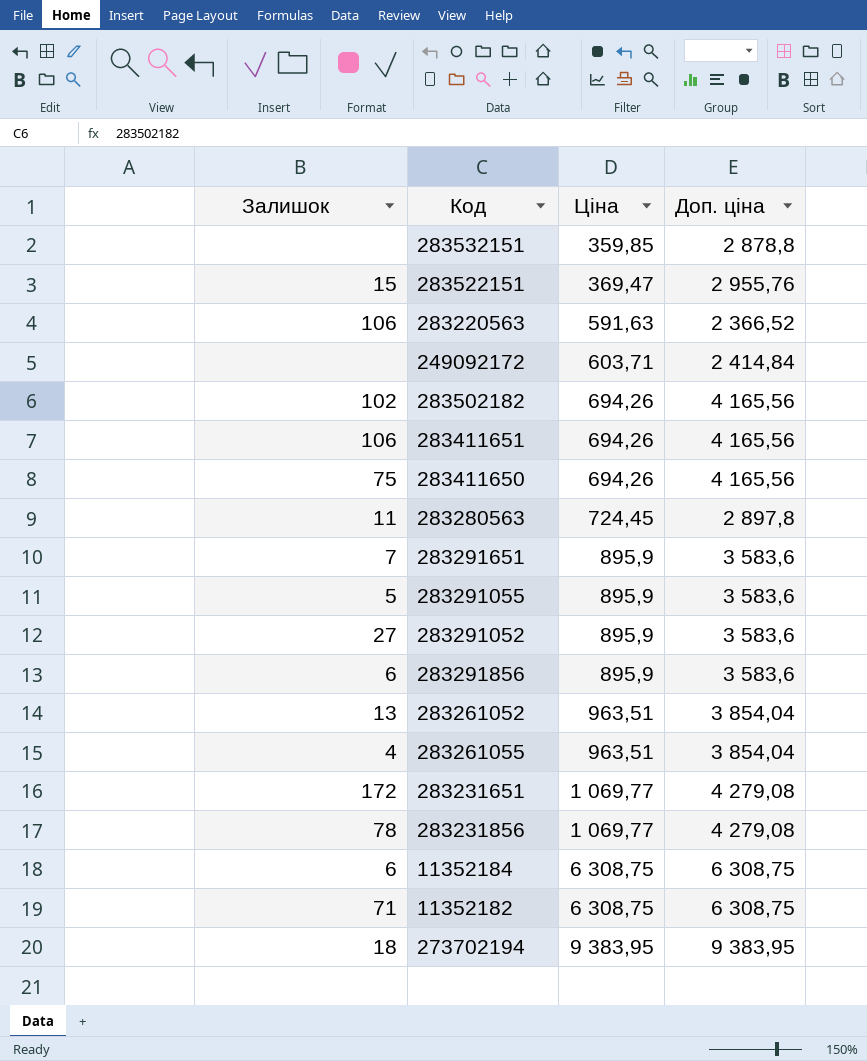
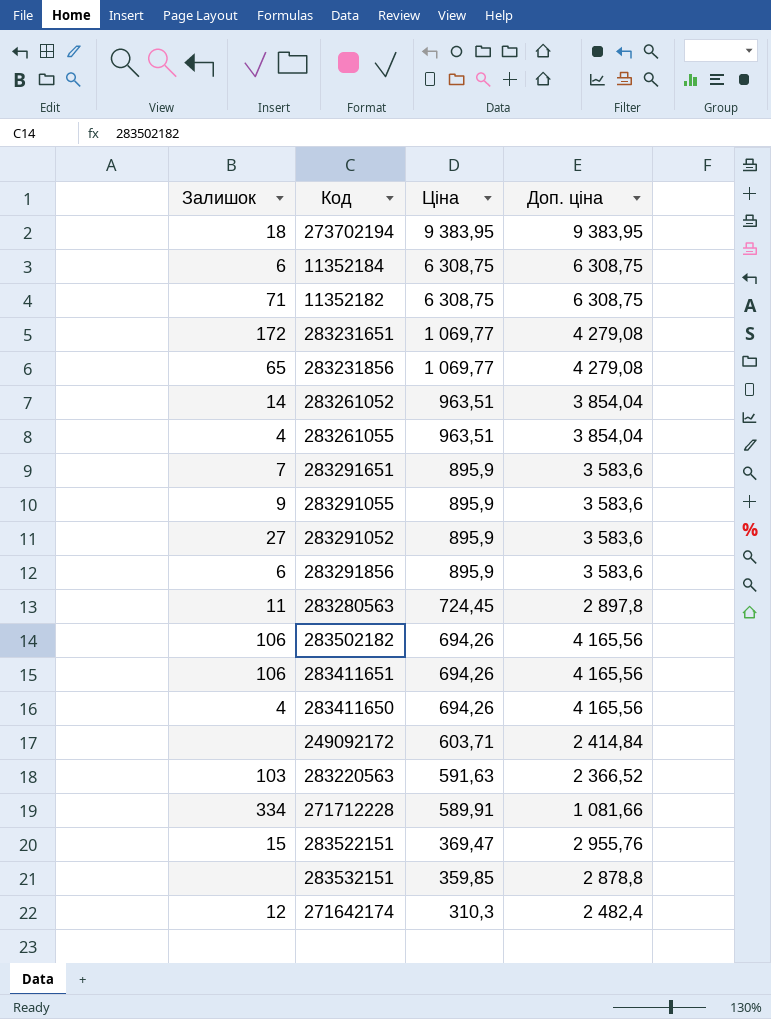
row order: Ціна ascending -> Ціна descending
283231856 | Залишок: 78 -> 65
283261052 | Залишок: 13 -> 14
283291055 | Залишок: 5 -> 9
283502182 | Залишок: 102 -> 106
283411650 | Залишок: 75 -> 4
283220563 | Залишок: 106 -> 103
row 271712228: none -> 334 | 589,91 | 1 081,66
row 271642174: none -> 12 | 310,3 | 2 482,4

